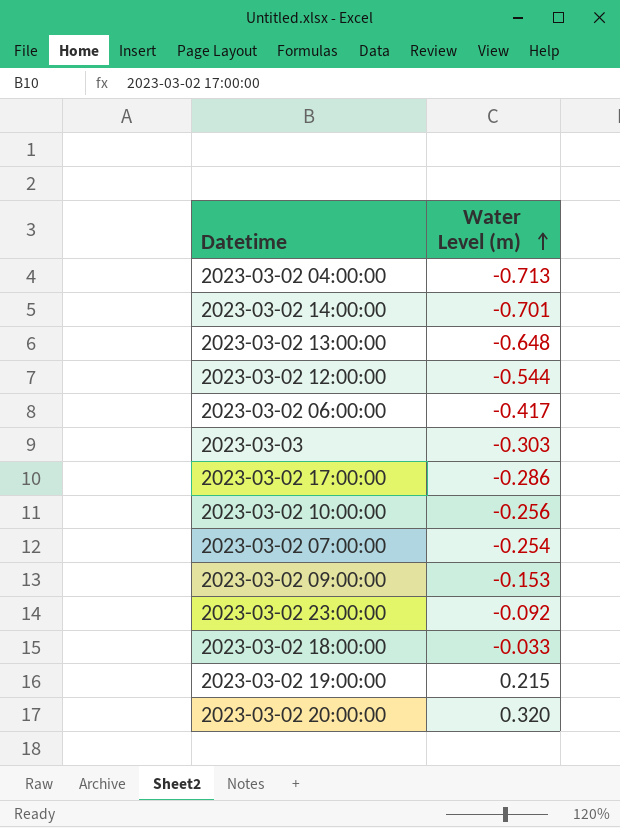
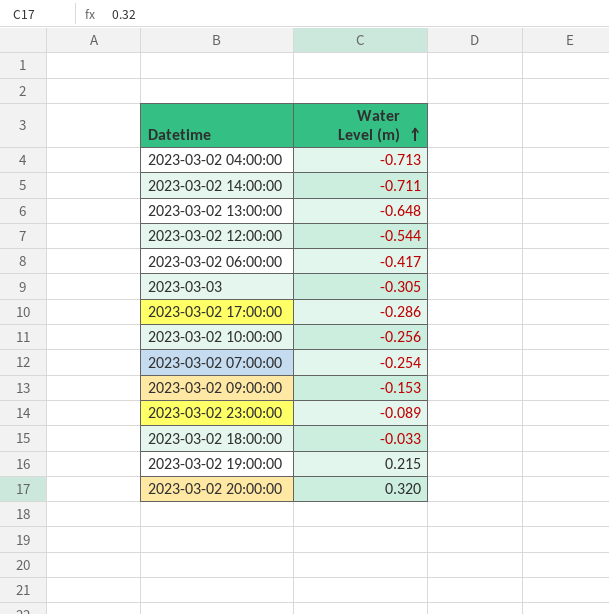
2023-03-02 14:00:00 | Water Level (m): -0.701 -> -0.711
2023-03-03 | Water Level (m): -0.303 -> -0.305
2023-03-02 23:00:00 | Water Level (m): -0.092 -> -0.089

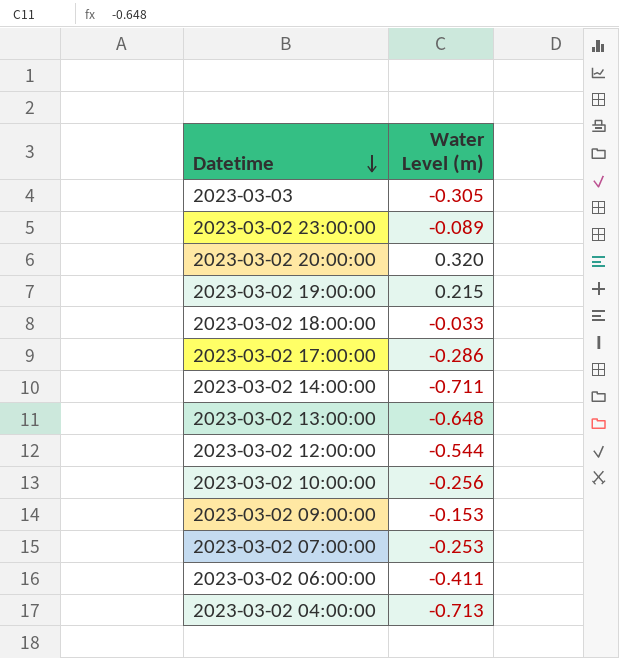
row order: Water Level (m) ascending -> Datetime descending
2023-03-02 07:00:00 | Water Level (m): -0.254 -> -0.253
2023-03-02 06:00:00 | Water Level (m): -0.417 -> -0.411

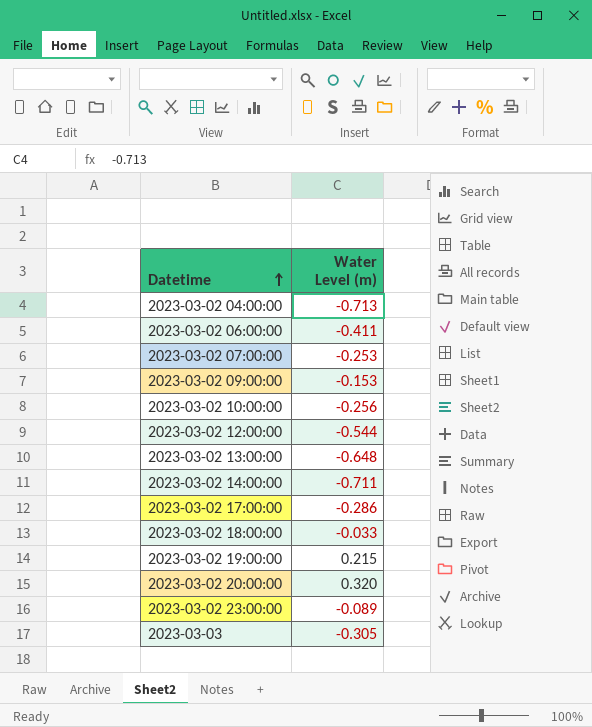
row order: Datetime descending -> Datetime ascending

